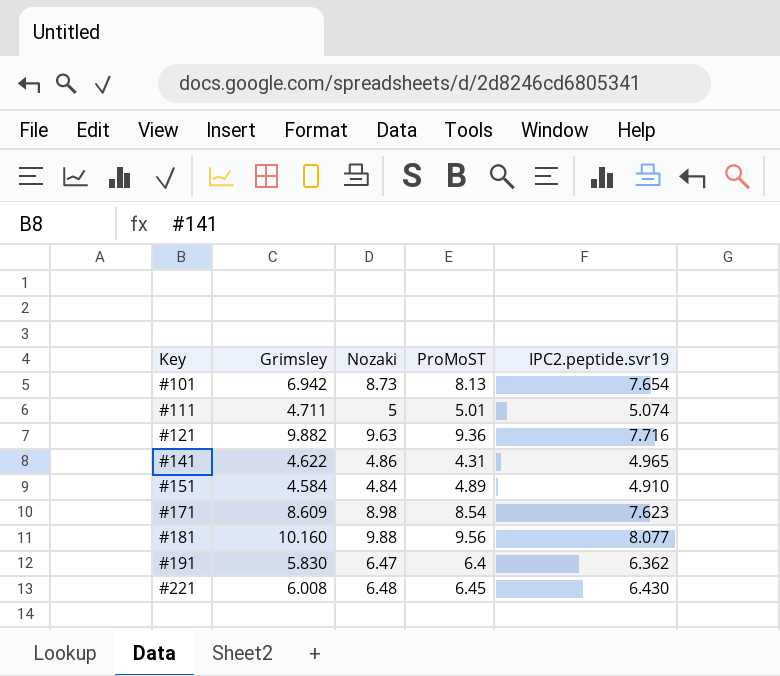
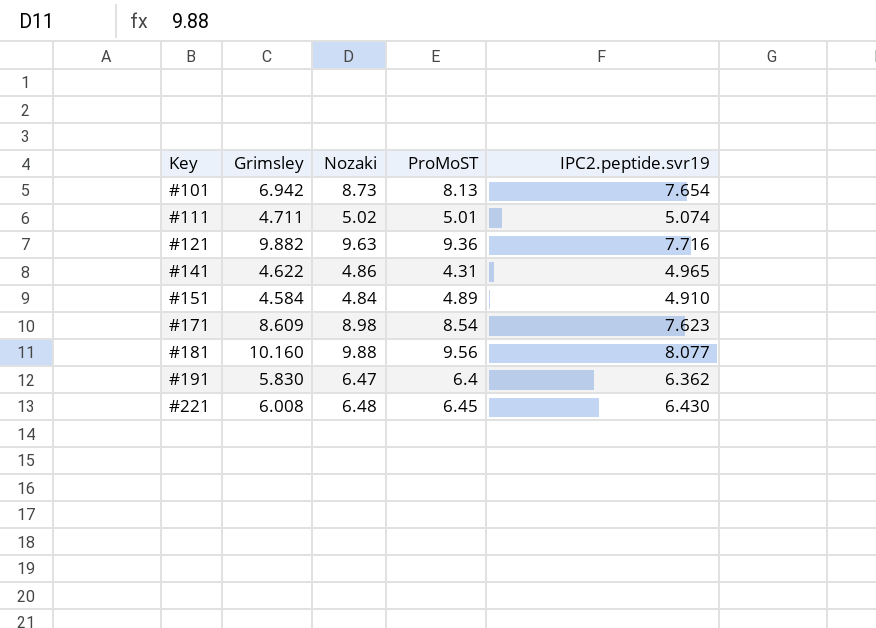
#111 | Nozaki: 5 -> 5.02

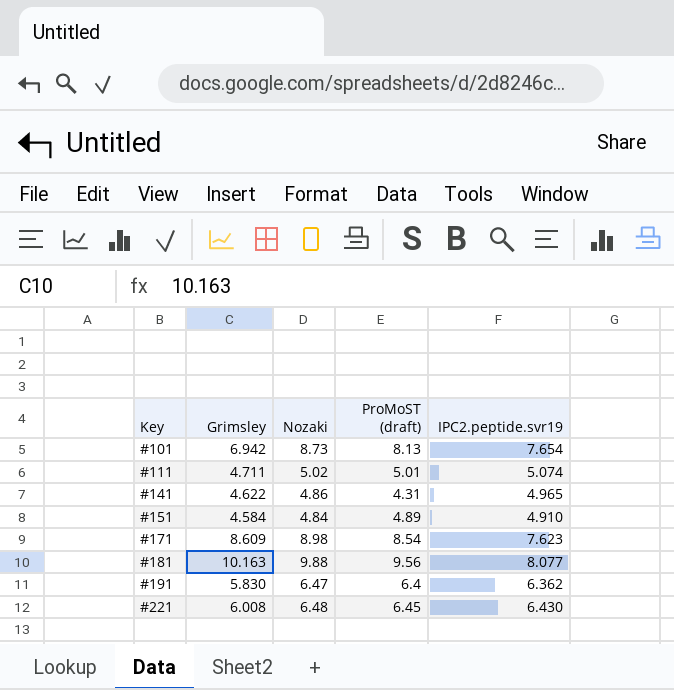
column name: ProMoST -> ProMoST (draft)
row #121: 9.882 | 9.63 | 9.36 | 7.716 -> none
#181 | Grimsley: 10.160 -> 10.163

